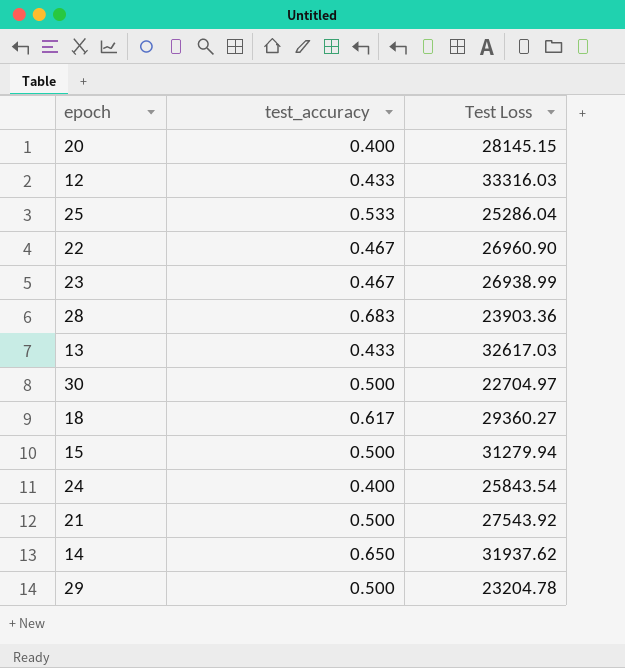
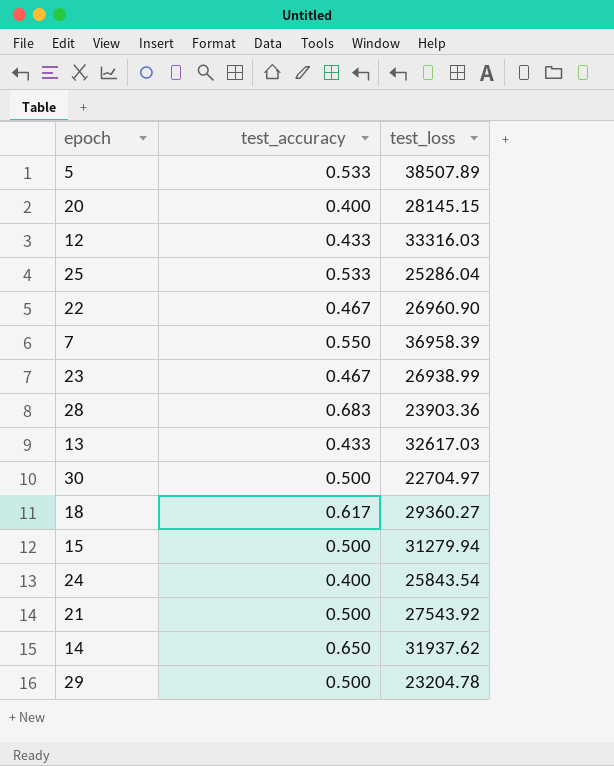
column name: Test Loss -> test_loss
row 5: none -> 0.533 | 38507.89
row 7: none -> 0.550 | 36958.39

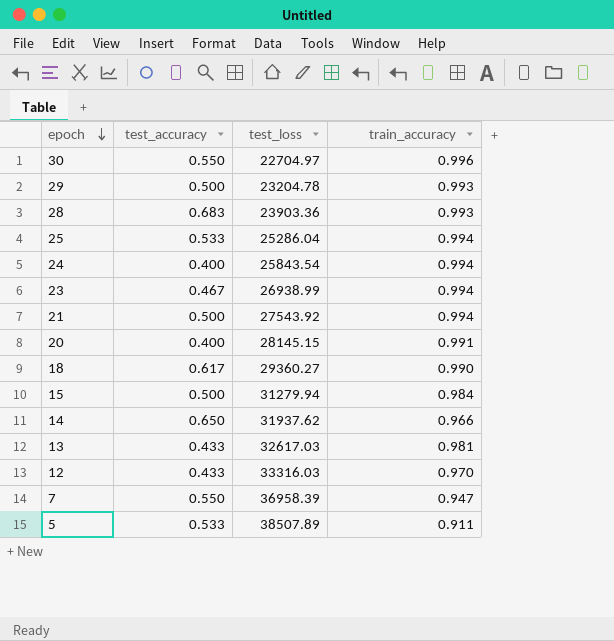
row order: none -> epoch descending
column train_accuracy | position: none -> 4
row 22: 0.467 | 26960.90 -> none
30 | test_accuracy: 0.500 -> 0.550

